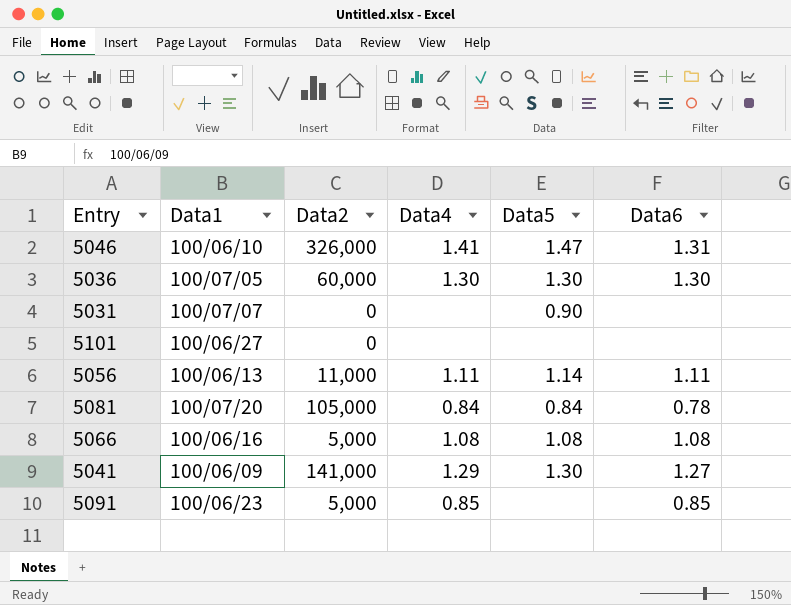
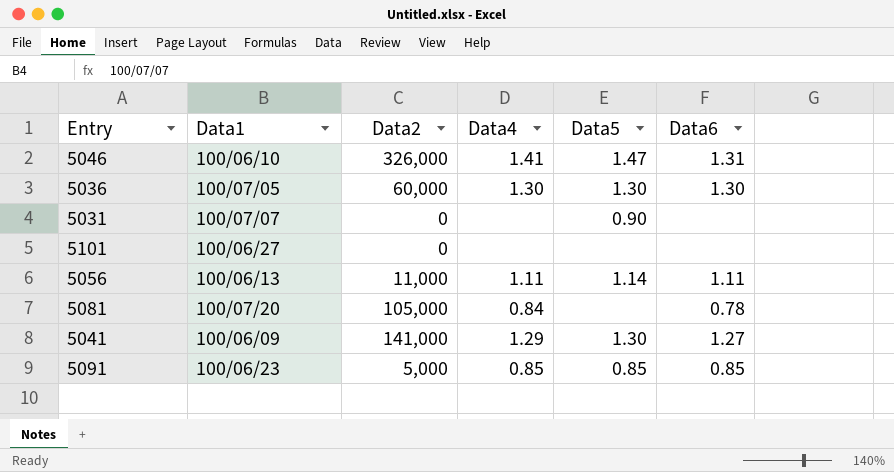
row 5066: 100/06/16 | 5,000 | 1.08 | 1.08 | 1.08 -> none
5081 | Data5: 0.84 -> none
5091 | Data5: none -> 0.85

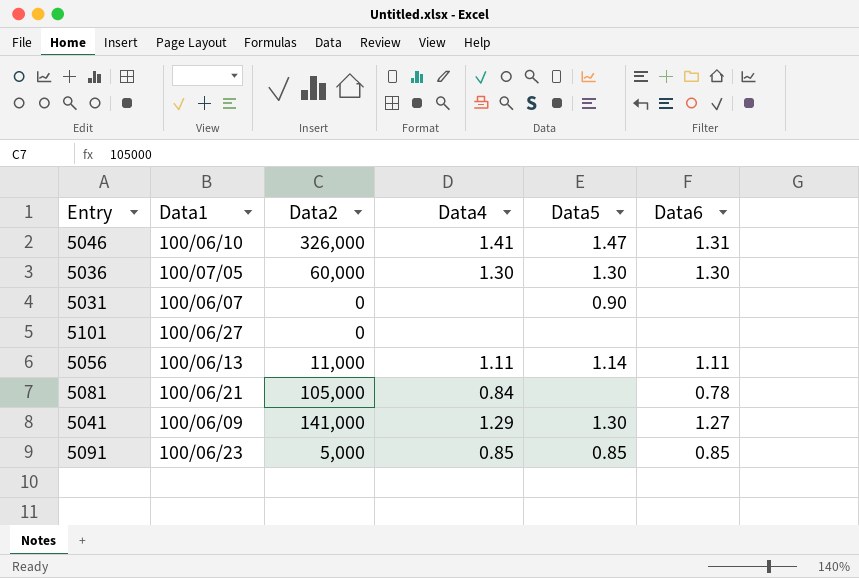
5031 | Data1: 100/07/07 -> 100/06/07
5081 | Data1: 100/07/20 -> 100/06/21

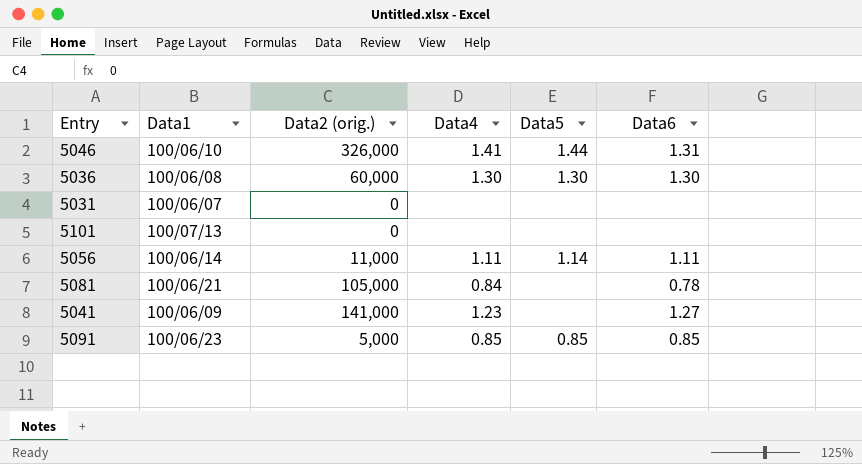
column name: Data2 -> Data2 (orig.)
5046 | Data5: 1.47 -> 1.44
5036 | Data1: 100/07/05 -> 100/06/08
5031 | Data5: 0.90 -> none
5101 | Data1: 100/06/27 -> 100/07/13
5056 | Data1: 100/06/13 -> 100/06/14
5041 | Data4: 1.29 -> 1.23
5041 | Data5: 1.30 -> none

